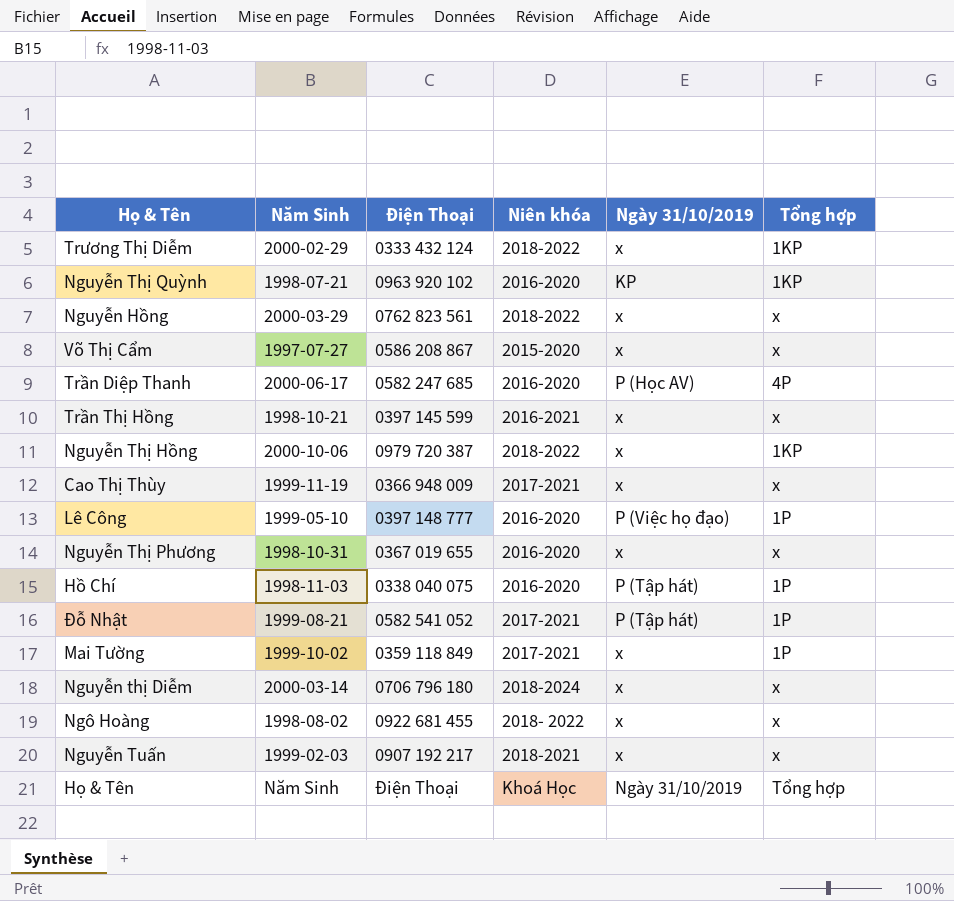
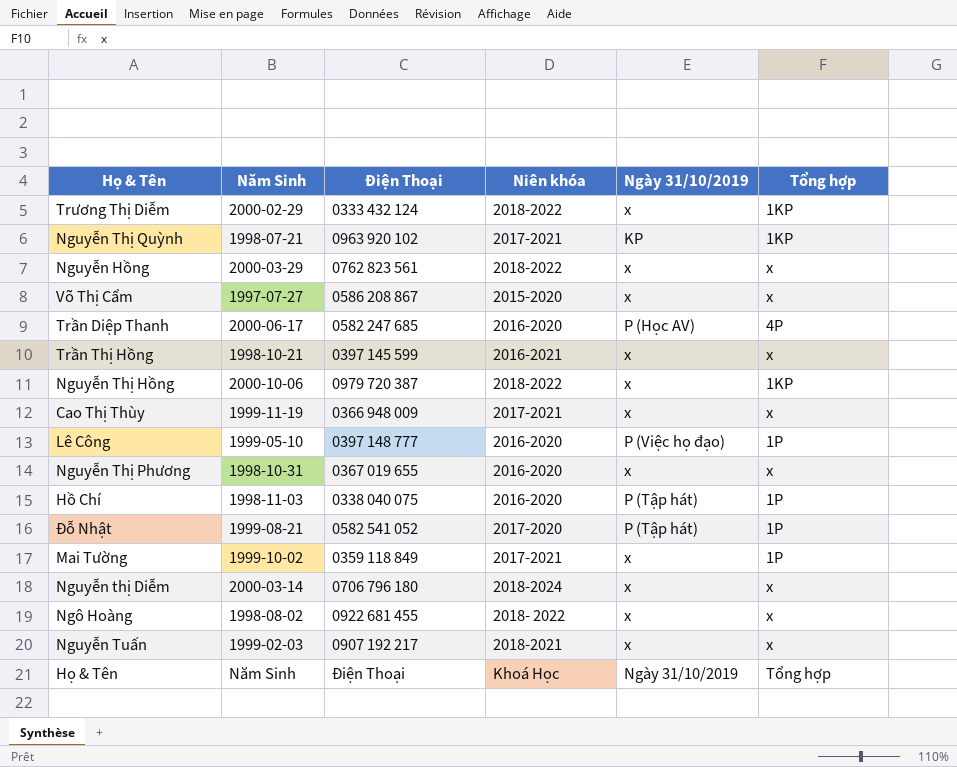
Nguyễn Thị Quỳnh | Niên khóa: 2016-2020 -> 2017-2021
Đỗ Nhật | Niên khóa: 2017-2021 -> 2017-2020

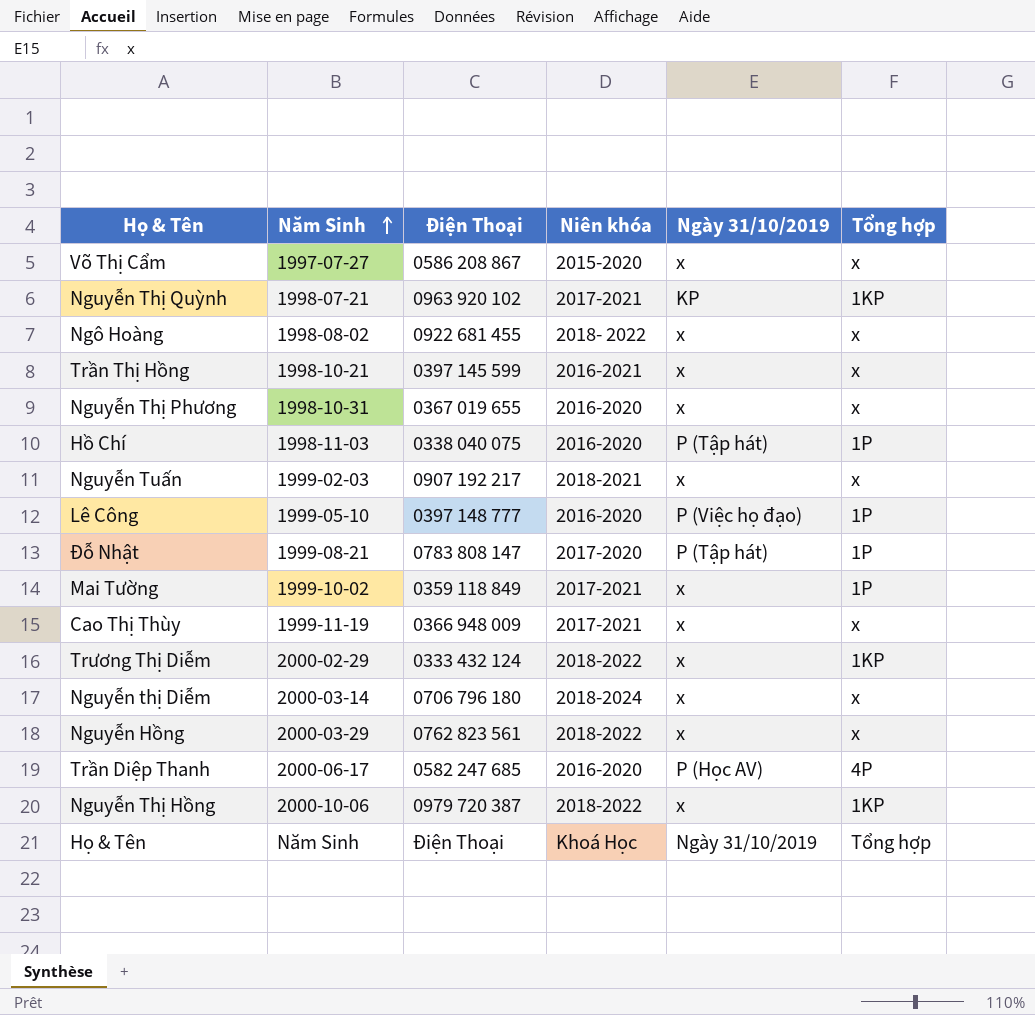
row order: none -> Năm Sinh ascending
Đỗ Nhật | Điện Thoại: 0582 541 052 -> 0783 808 147

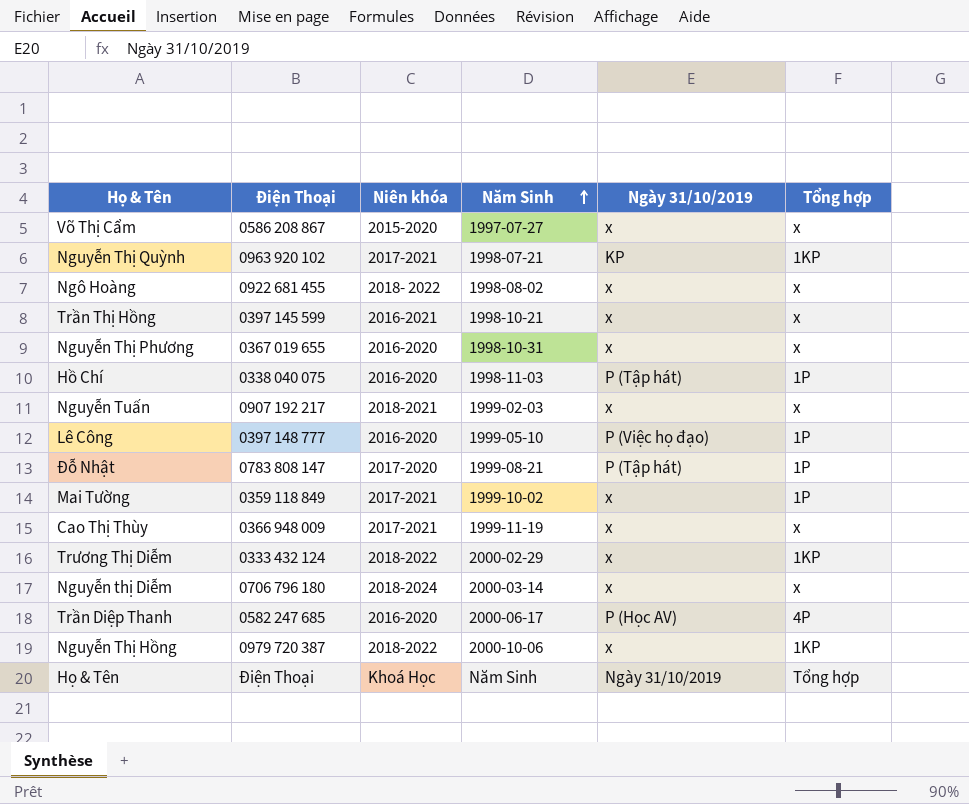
column Năm Sinh | position: 2 -> 4
row Nguyễn Hồng: 2000-03-29 | 0762 823 561 | 2018-2022 | x | x -> none

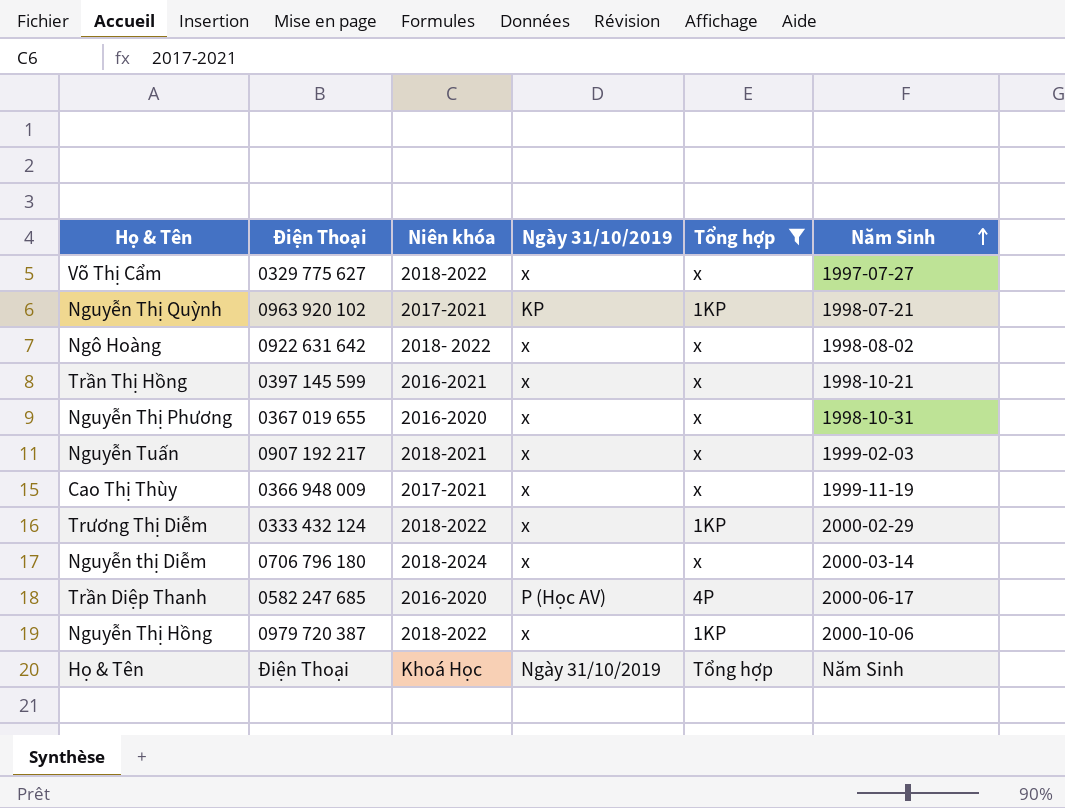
filter: none -> Tổng hợp != 1P
column Năm Sinh | position: 4 -> 6
Võ Thị Cẩm | Điện Thoại: 0586 208 867 -> 0329 775 627
Võ Thị Cẩm | Niên khóa: 2015-2020 -> 2018-2022
Ngô Hoàng | Điện Thoại: 0922 681 455 -> 0922 631 642

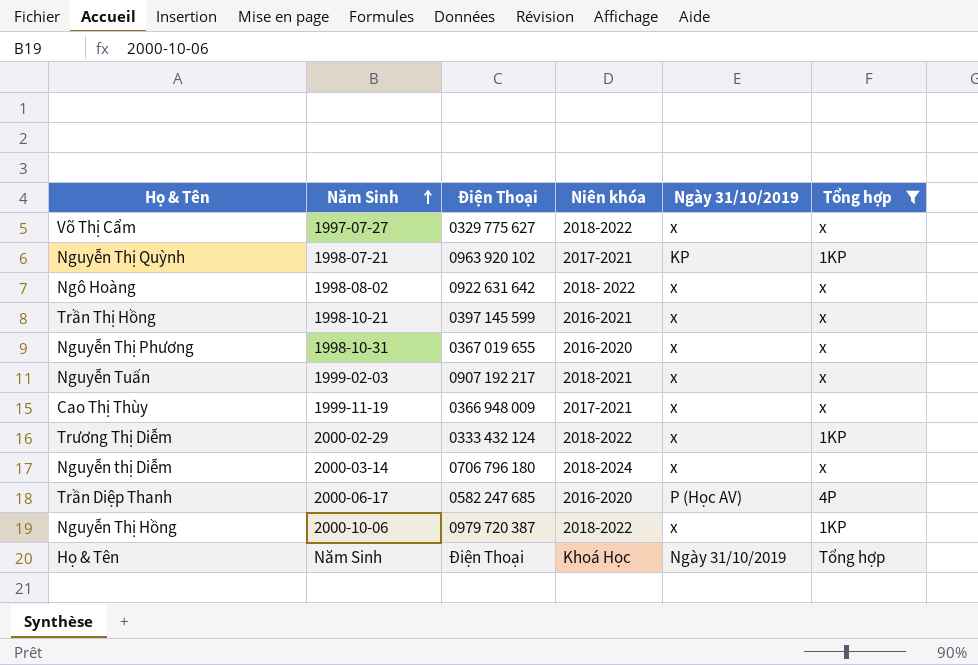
column Năm Sinh | position: 6 -> 2

